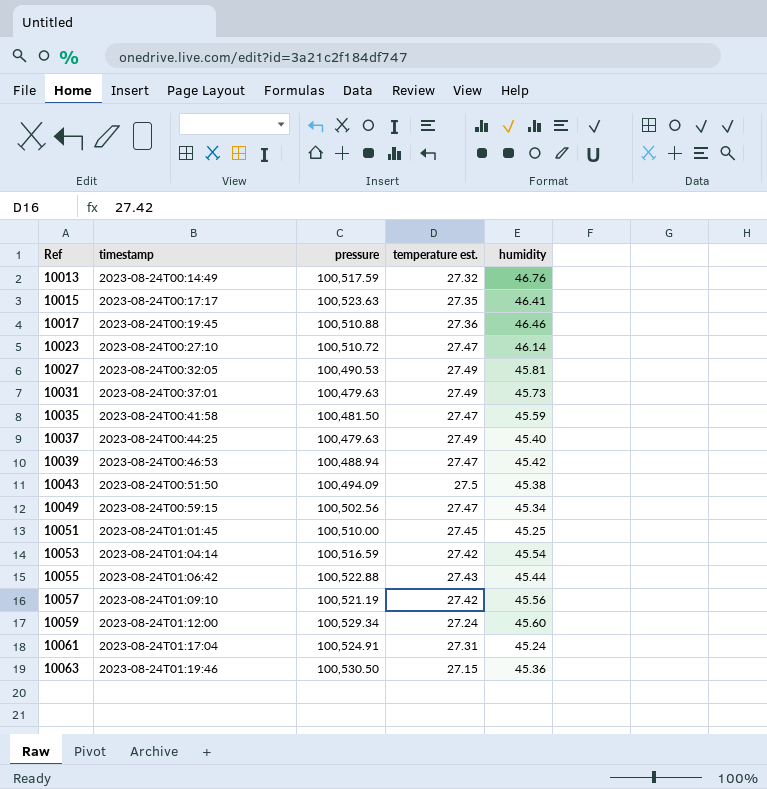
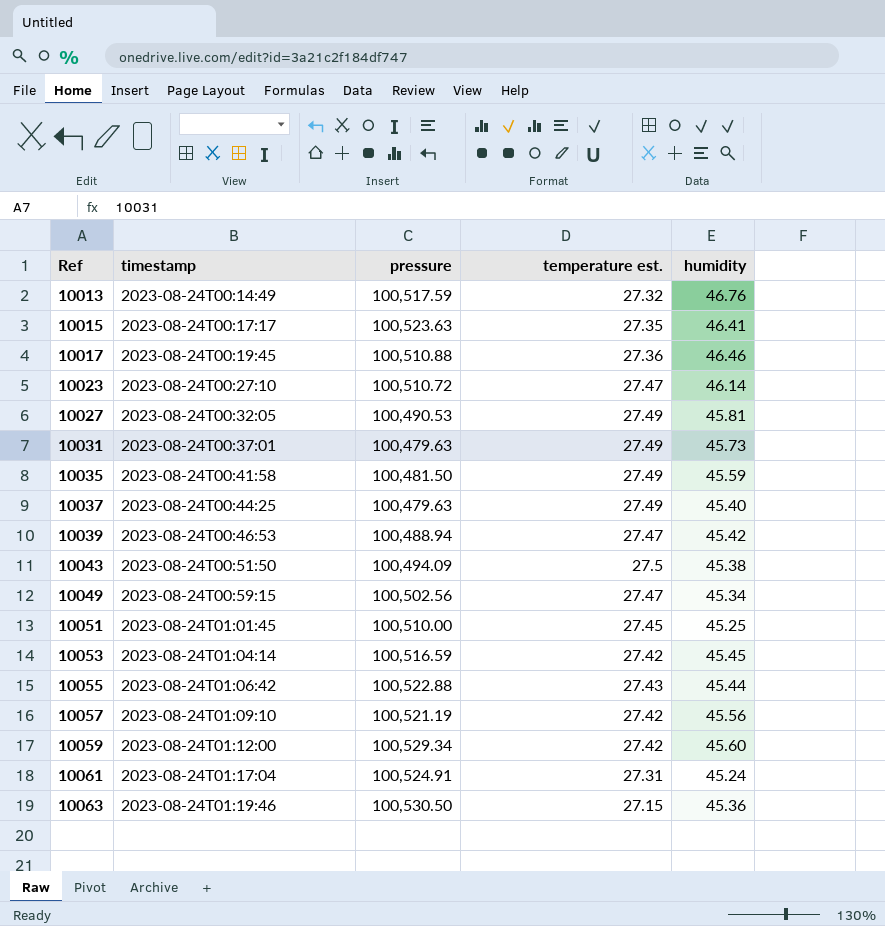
10035 | temperature est.: 27.47 -> 27.49
10053 | humidity: 45.54 -> 45.45
10059 | temperature est.: 27.24 -> 27.42

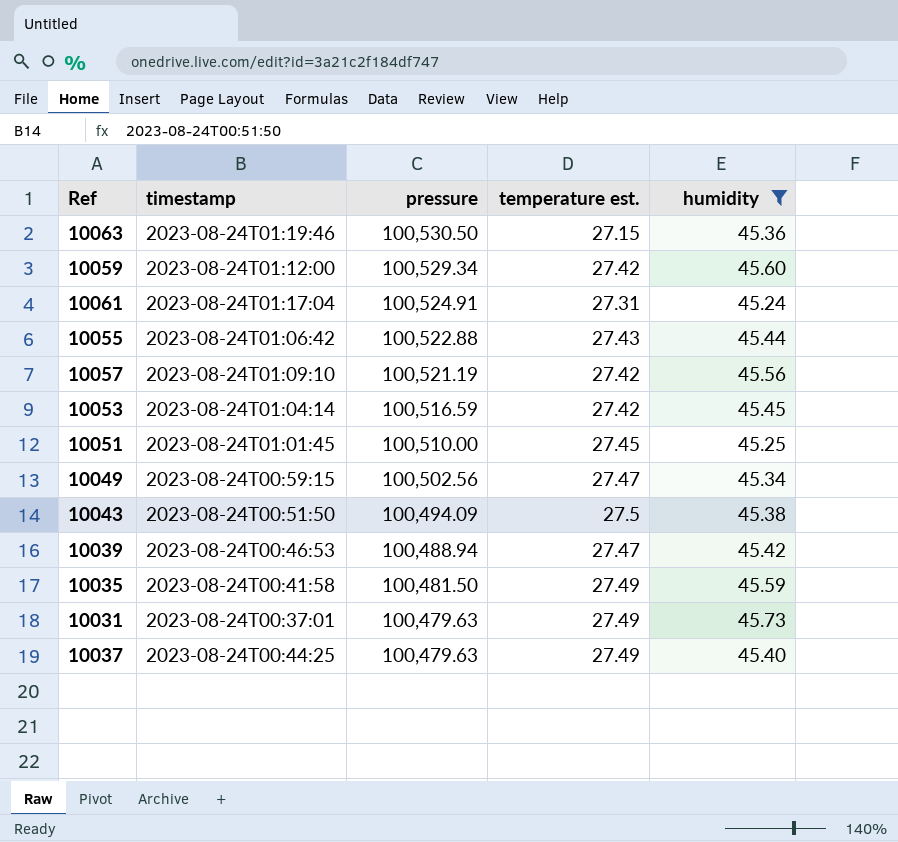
filter: none -> humidity <= 45.73
row order: Ref ascending -> pressure descending

